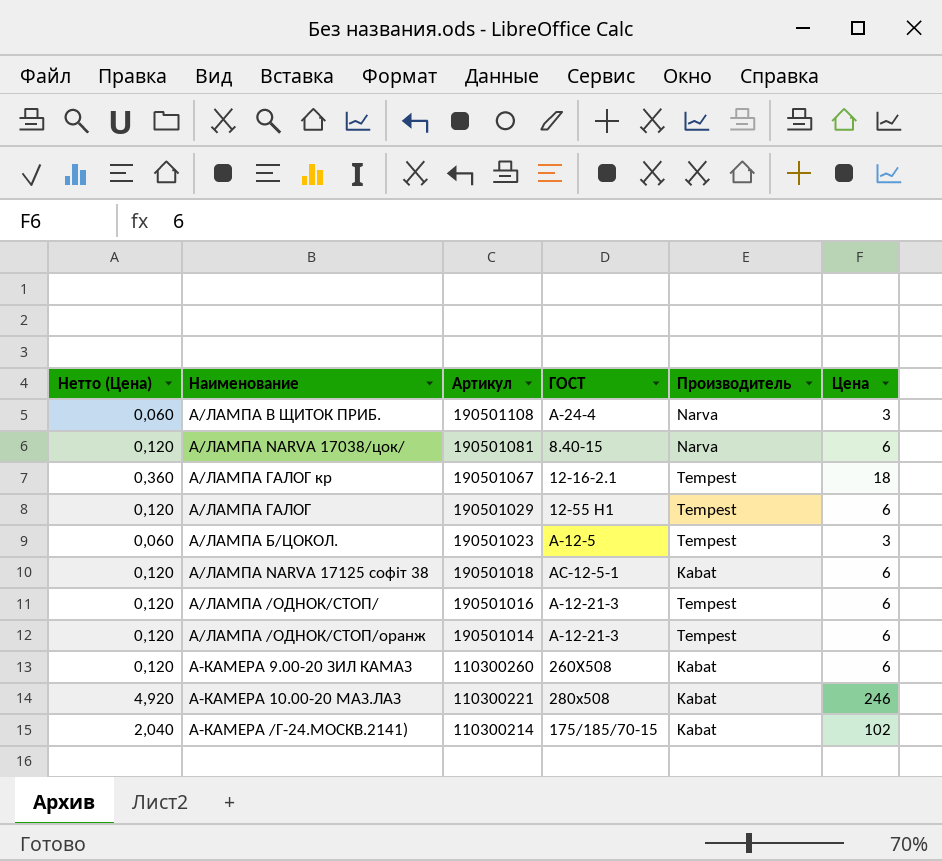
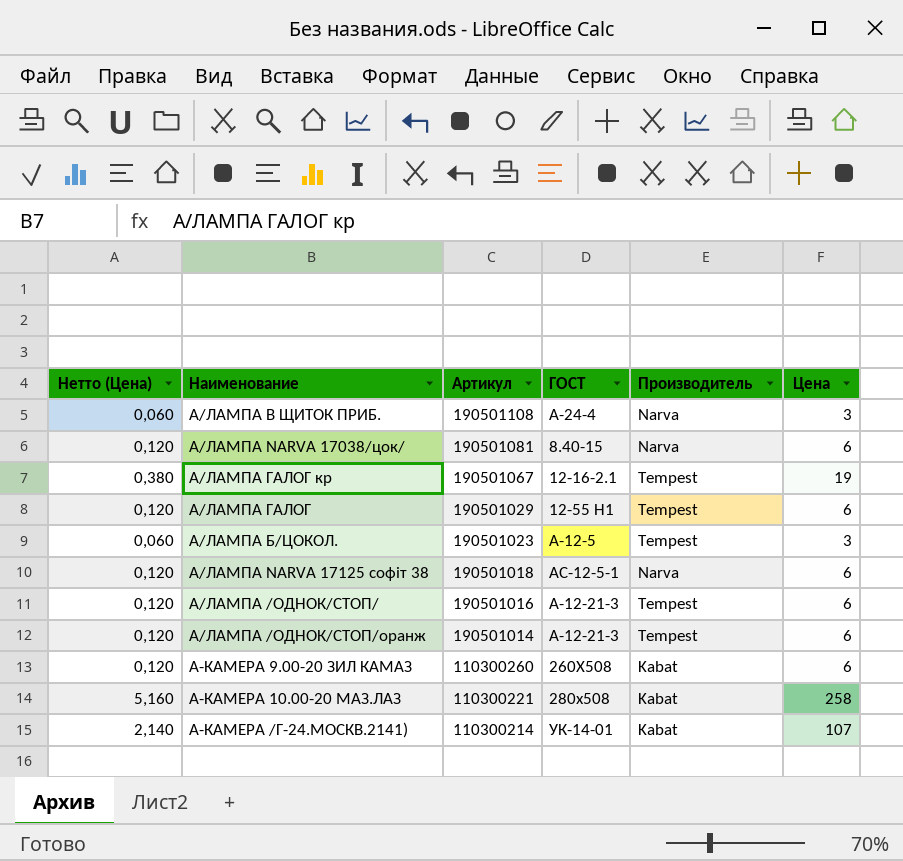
А/ЛАМПА ГАЛОГ кр | Нетто (Цена): 0,360 -> 0,380
А/ЛАМПА ГАЛОГ кр | Цена: 18 -> 19
А/ЛАМПА NARVA 17125 софіт 38 | Производитель: Kabat -> Narva
А-КАМЕРА 10.00-20 МАЗ.ЛАЗ | Нетто (Цена): 4,920 -> 5,160
А-КАМЕРА 10.00-20 МАЗ.ЛАЗ | Цена: 246 -> 258
А-КАМЕРА /Г-24.МОСКВ.2141) | Нетто (Цена): 2,040 -> 2,140
А-КАМЕРА /Г-24.МОСКВ.2141) | ГОСТ: 175/185/70-15 -> УК-14-01
А-КАМЕРА /Г-24.МОСКВ.2141) | Цена: 102 -> 107

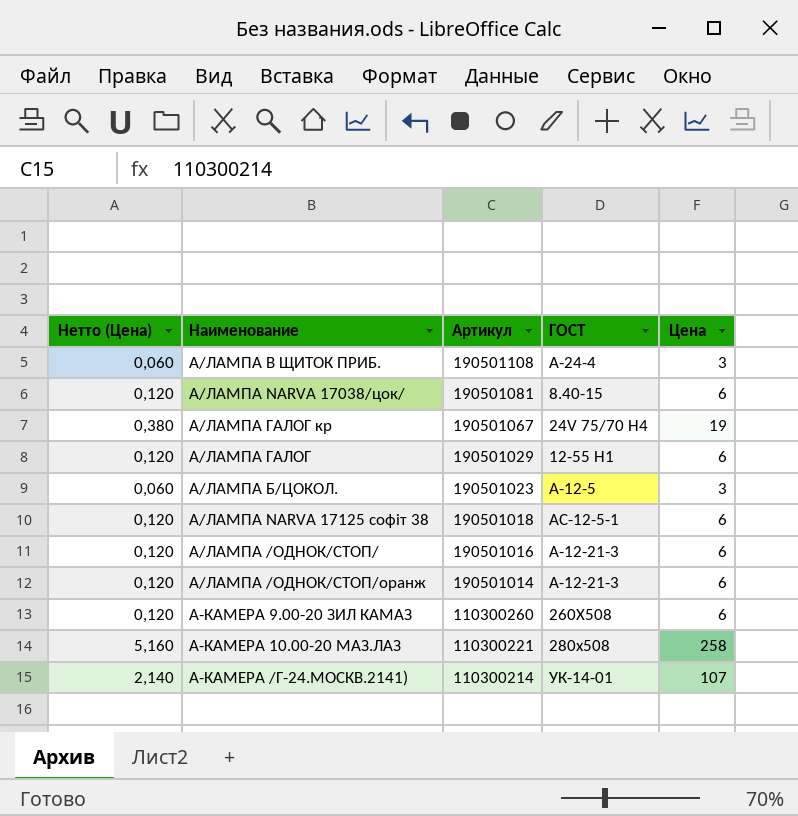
column Производитель | position: 5 -> none
А/ЛАМПА ГАЛОГ кр | ГОСТ: 12-16-2.1 -> 24V 75/70 H4

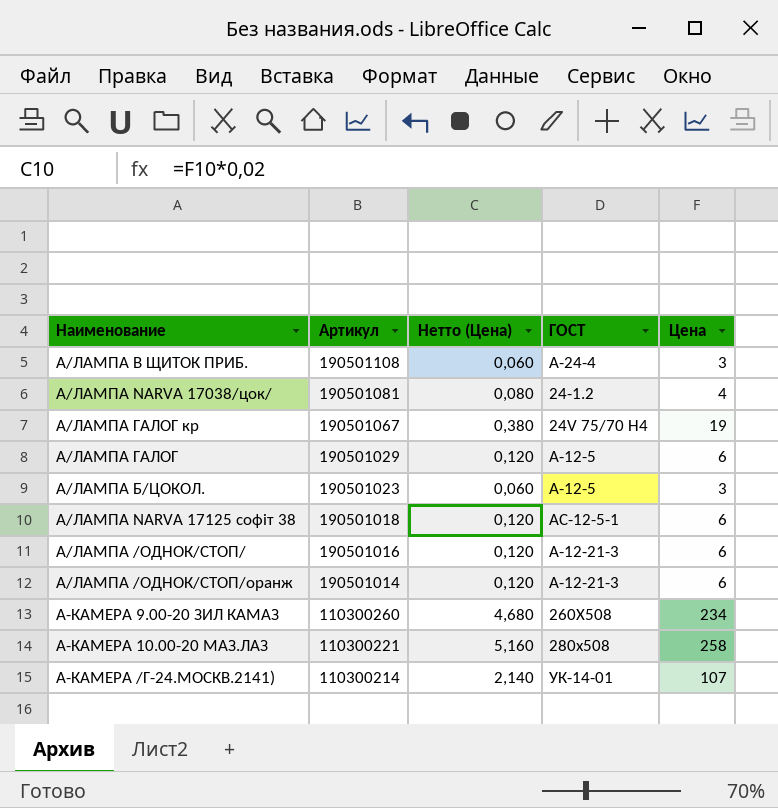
column Нетто (Цена) | position: 1 -> 3
А/ЛАМПА NARVA 17038/цок/ | Нетто (Цена): 0,120 -> 0,080
А/ЛАМПА NARVA 17038/цок/ | ГОСТ: 8.40-15 -> 24-1.2
А/ЛАМПА NARVA 17038/цок/ | Цена: 6 -> 4
А/ЛАМПА ГАЛОГ | ГОСТ: 12-55 Н1 -> А-12-5
А-КАМЕРА 9.00-20 ЗИЛ КАМАЗ | Нетто (Цена): 0,120 -> 4,680
А-КАМЕРА 9.00-20 ЗИЛ КАМАЗ | Цена: 6 -> 234

